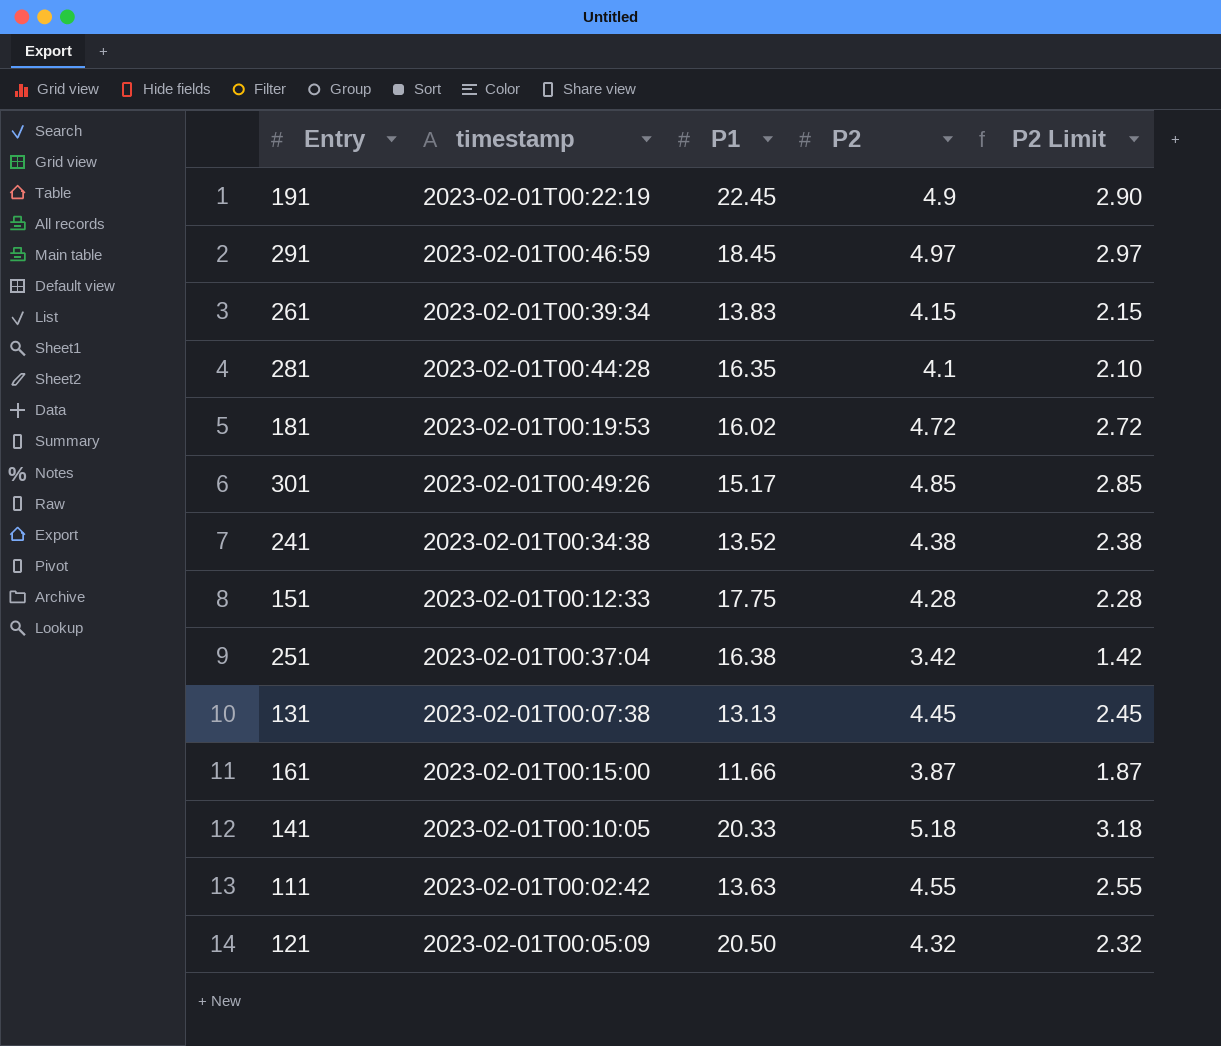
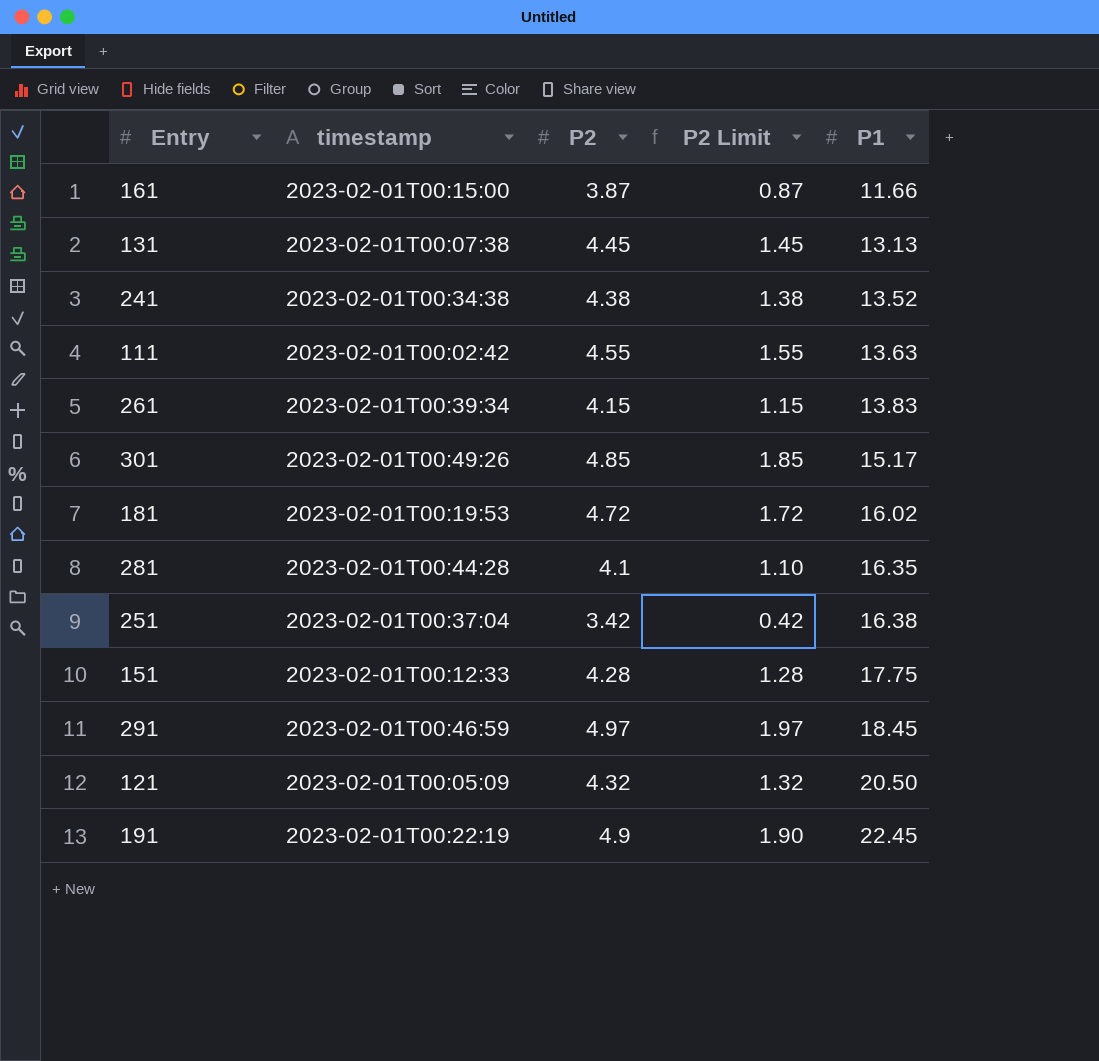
row order: none -> P1 ascending
column P2 Limit | formula: [P2] - 2 -> [P2] - 3
column P1 | position: 3 -> 5
row 141: 2023-02-01T00:10:05 | 20.33 | 5.18 | 3.18 -> none

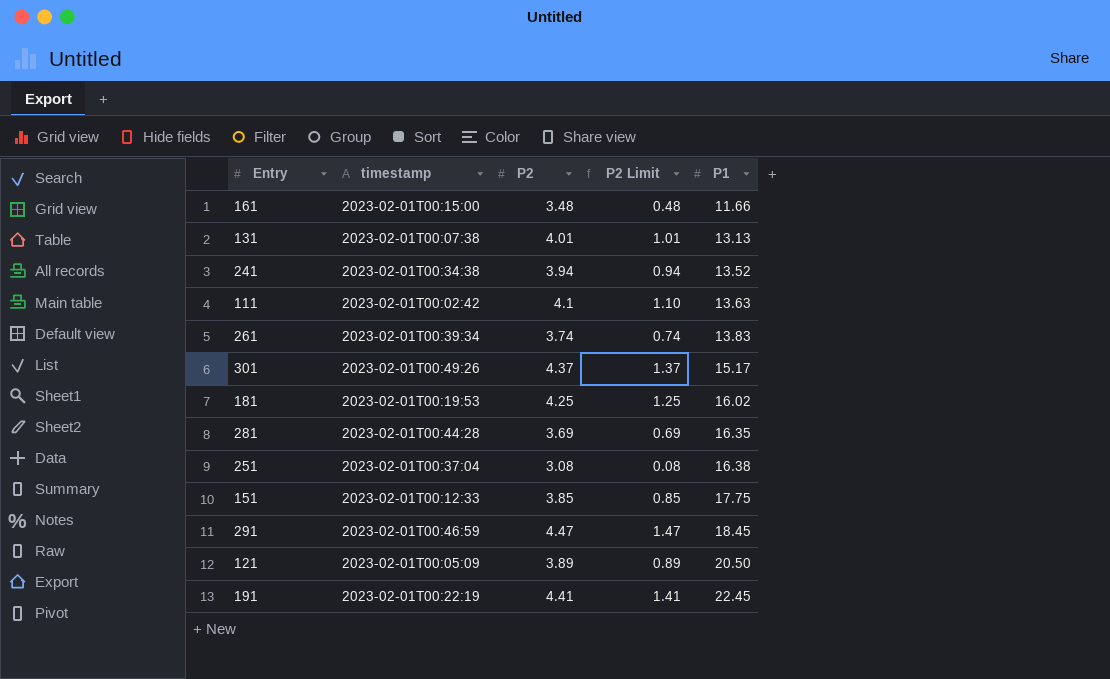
161 | P2: 3.87 -> 3.48
161 | P2 Limit: 0.87 -> 0.48
131 | P2: 4.45 -> 4.01
131 | P2 Limit: 1.45 -> 1.01
241 | P2: 4.38 -> 3.94
241 | P2 Limit: 1.38 -> 0.94
111 | P2: 4.55 -> 4.1
111 | P2 Limit: 1.55 -> 1.10
261 | P2: 4.15 -> 3.74
261 | P2 Limit: 1.15 -> 0.74
301 | P2: 4.85 -> 4.37
301 | P2 Limit: 1.85 -> 1.37
181 | P2: 4.72 -> 4.25
181 | P2 Limit: 1.72 -> 1.25
281 | P2: 4.1 -> 3.69
281 | P2 Limit: 1.10 -> 0.69
251 | P2: 3.42 -> 3.08
251 | P2 Limit: 0.42 -> 0.08
151 | P2: 4.28 -> 3.85
151 | P2 Limit: 1.28 -> 0.85
291 | P2: 4.97 -> 4.47
291 | P2 Limit: 1.97 -> 1.47
121 | P2: 4.32 -> 3.89
121 | P2 Limit: 1.32 -> 0.89
191 | P2: 4.9 -> 4.41
191 | P2 Limit: 1.90 -> 1.41

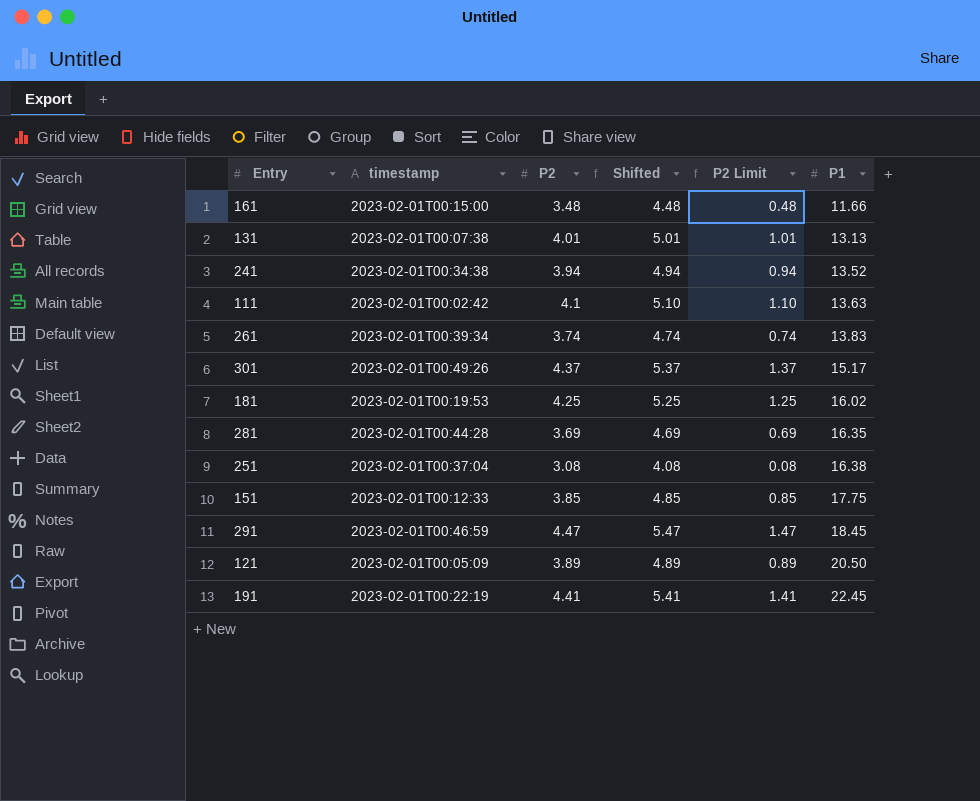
column Shifted | formula: none -> [P2] + 1

